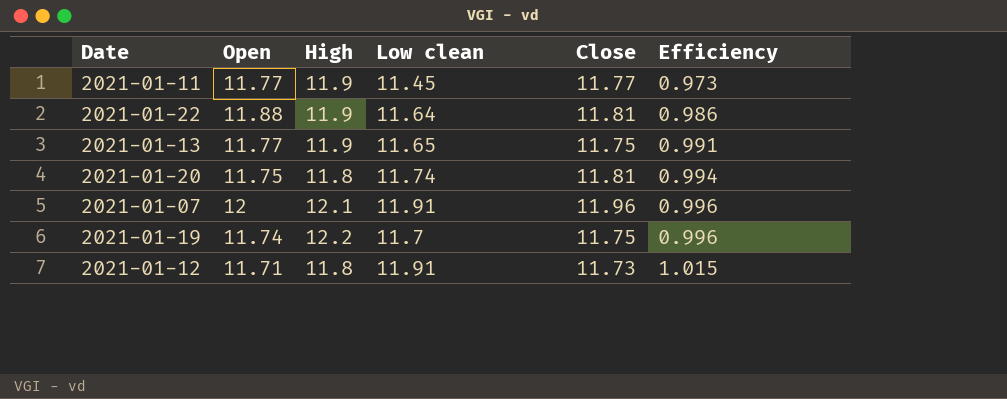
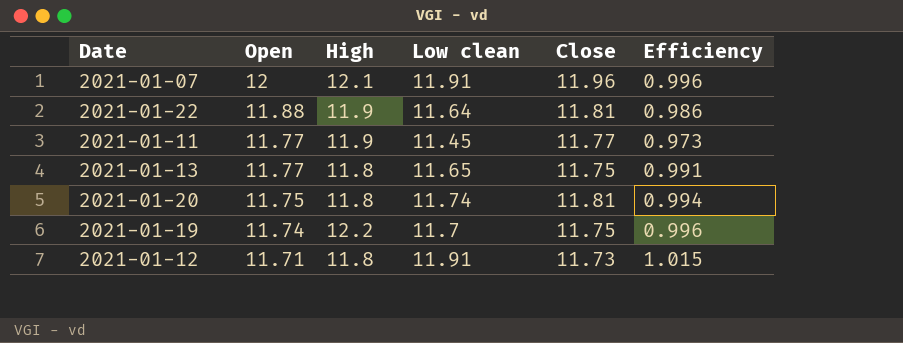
row order: Efficiency ascending -> Open descending
2021-01-13 | High: 11.9 -> 11.8

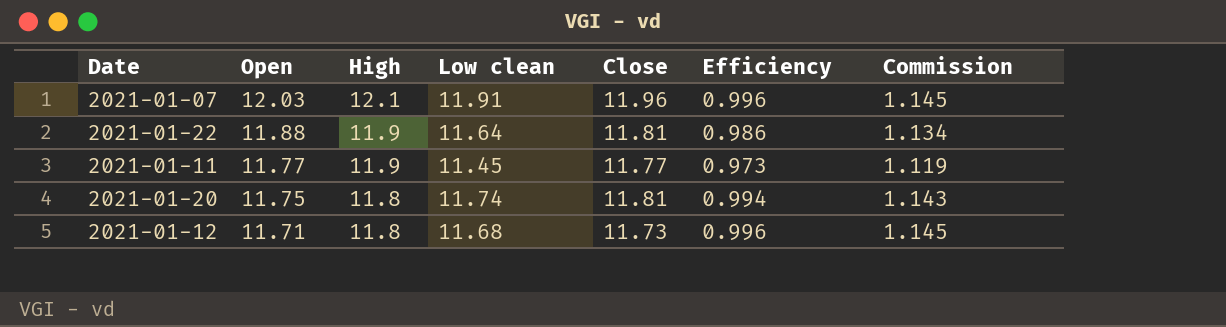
column Commission | formula: none -> [Efficiency] * 1.15
row 2021-01-13: 11.77 | 11.8 | 11.65 | 11.75 | 0.991 -> none
row 2021-01-19: 11.74 | 12.2 | 11.7 | 11.75 | 0.996 -> none
2021-01-07 | Open: 12 -> 12.03
2021-01-12 | Low clean: 11.91 -> 11.68
2021-01-12 | Efficiency: 1.015 -> 0.996

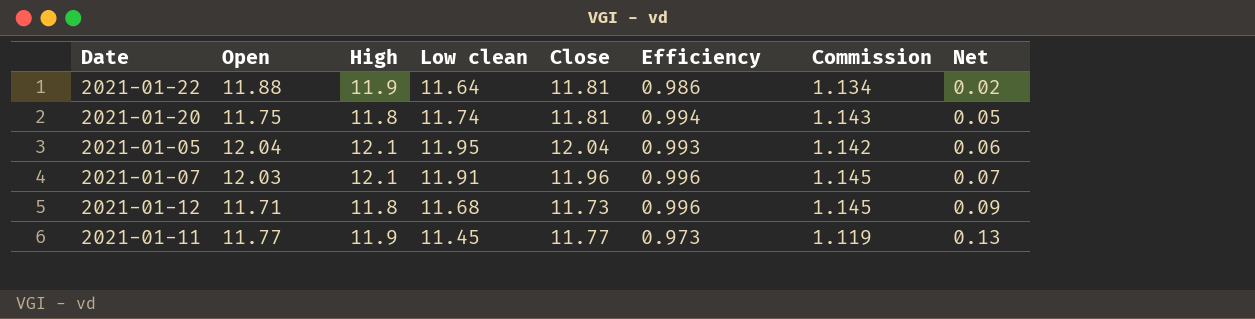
row order: Open descending -> Net ascending
column Net | formula: none -> [High] - [Open]
row 2021-01-05: none -> 12.04 | 12.1 | 11.95 | 12.04 | 0.993 | 1.142 | 0.06

